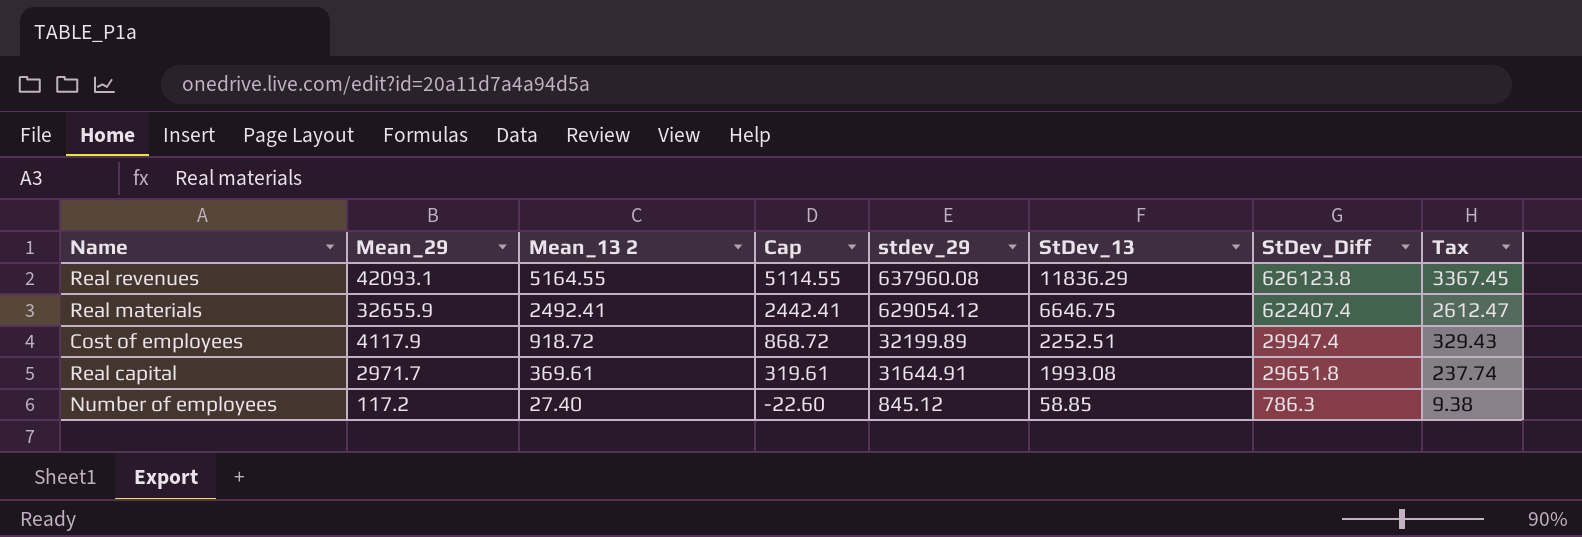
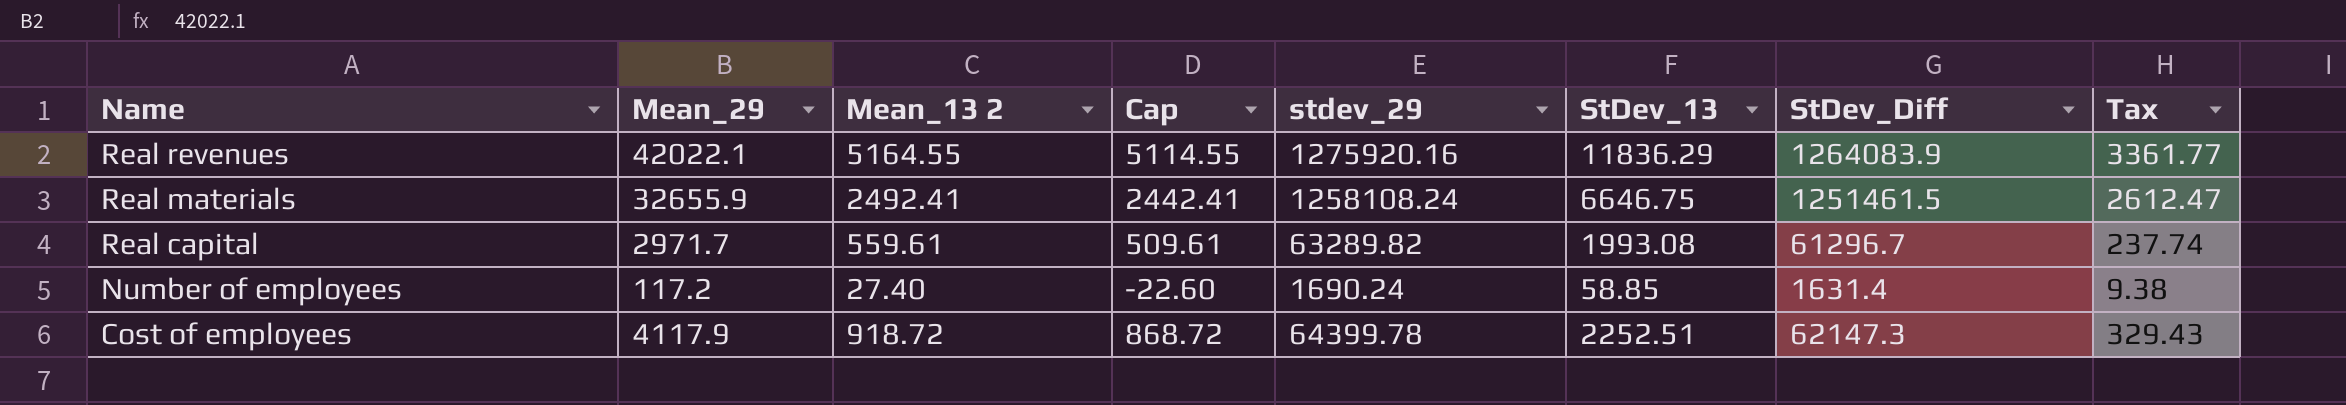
row order: Mean_29 descending -> Name descending
Real revenues | Mean_29: 42093.1 -> 42022.1
Real revenues | stdev_29: 637960.08 -> 1275920.16
Real revenues | StDev_Diff: 626123.8 -> 1264083.9
Real revenues | Tax: 3367.45 -> 3361.77
Real materials | stdev_29: 629054.12 -> 1258108.24
Real materials | StDev_Diff: 622407.4 -> 1251461.5
Real capital | Mean_13 2: 369.61 -> 559.61
Real capital | Cap: 319.61 -> 509.61
Real capital | stdev_29: 31644.91 -> 63289.82
Real capital | StDev_Diff: 29651.8 -> 61296.7
Number of employees | stdev_29: 845.12 -> 1690.24
Number of employees | StDev_Diff: 786.3 -> 1631.4
Cost of employees | stdev_29: 32199.89 -> 64399.78
Cost of employees | StDev_Diff: 29947.4 -> 62147.3

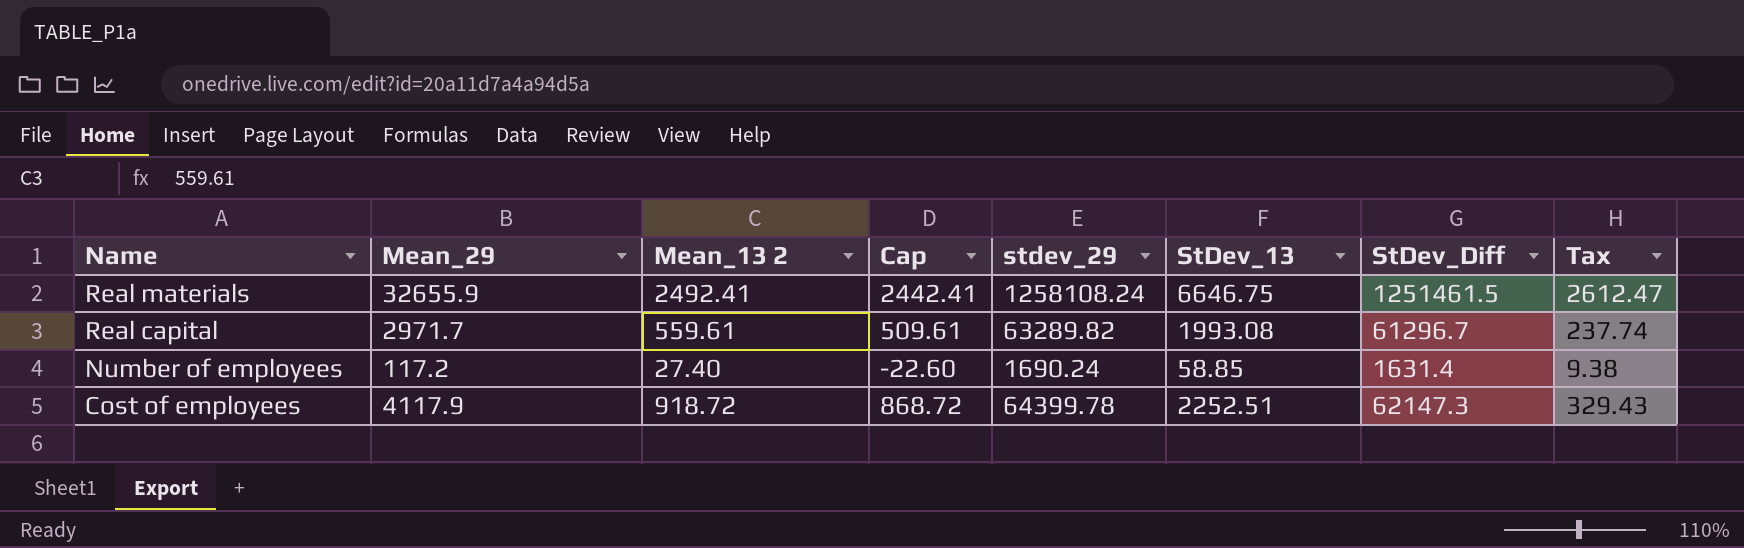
row Real revenues: 42022.1 | 5164.55 | 5114.55 | 1275920.16 | 11836.29 | 1264083.9 | 3361.77 -> none

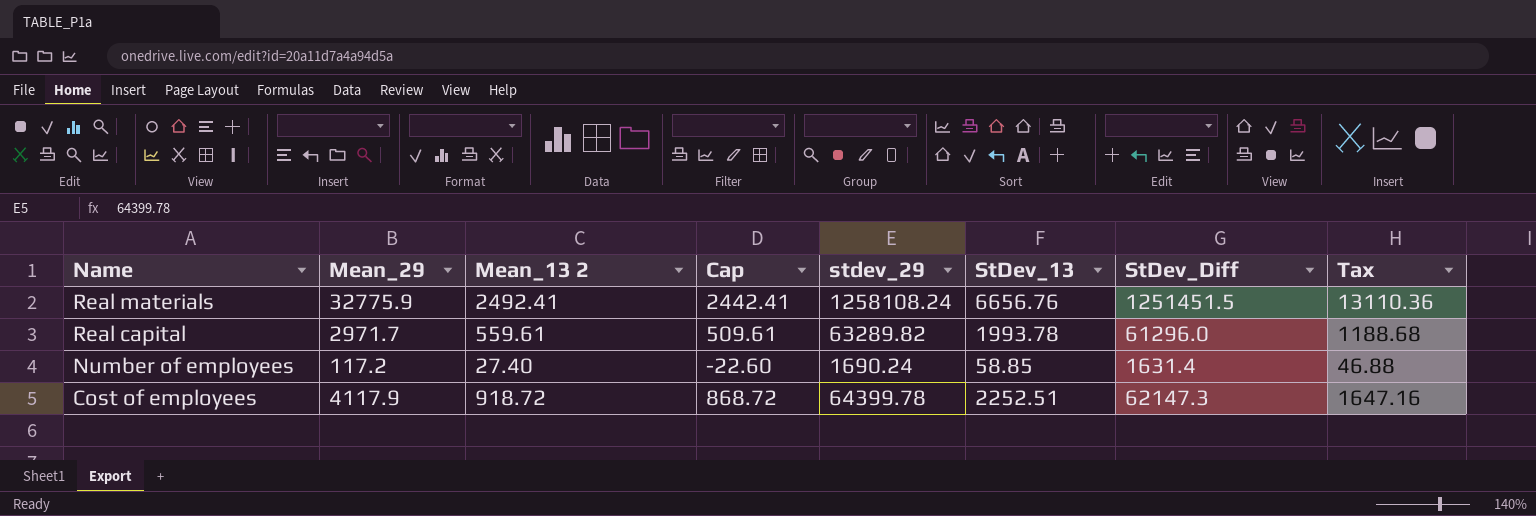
column Tax | formula: [Mean_29] * 0.08 -> [Mean_29] * 0.4
Real materials | Mean_29: 32655.9 -> 32775.9
Real materials | StDev_13: 6646.75 -> 6656.76
Real materials | StDev_Diff: 1251461.5 -> 1251451.5
Real capital | StDev_13: 1993.08 -> 1993.78
Real capital | StDev_Diff: 61296.7 -> 61296.0

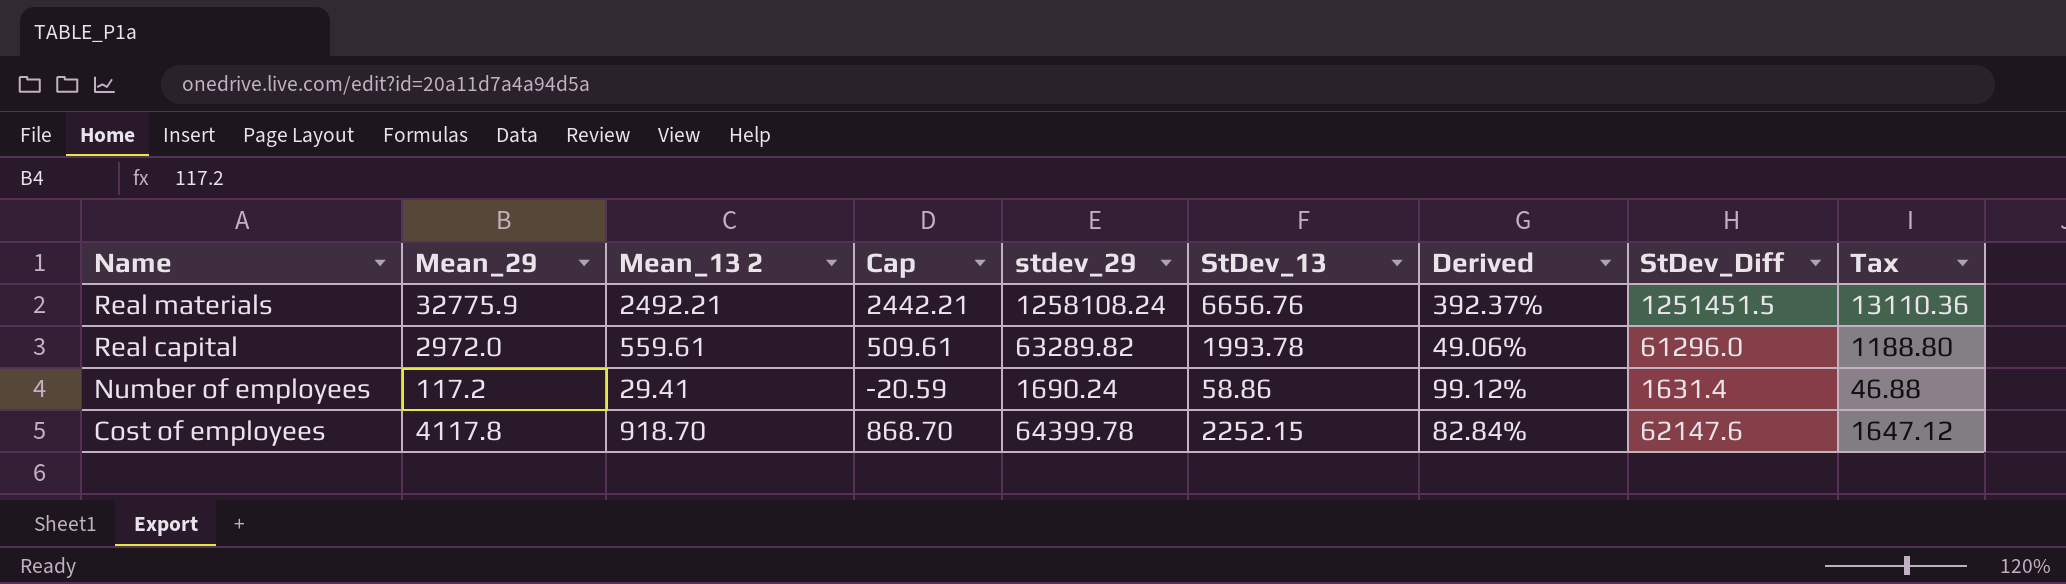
column Derived | formula: none -> ([Mean_29] - [StDev_13]) / [StDev_13]
Real materials | Mean_13 2: 2492.41 -> 2492.21
Real materials | Cap: 2442.41 -> 2442.21
Real capital | Mean_29: 2971.7 -> 2972.0
Real capital | Tax: 1188.68 -> 1188.80
Number of employees | Mean_13 2: 27.40 -> 29.41
Number of employees | Cap: -22.60 -> -20.59
Number of employees | StDev_13: 58.85 -> 58.86
Cost of employees | Mean_29: 4117.9 -> 4117.8
Cost of employees | Mean_13 2: 918.72 -> 918.70
Cost of employees | Cap: 868.72 -> 868.70
Cost of employees | StDev_13: 2252.51 -> 2252.15
Cost of employees | StDev_Diff: 62147.3 -> 62147.6
Cost of employees | Tax: 1647.16 -> 1647.12

